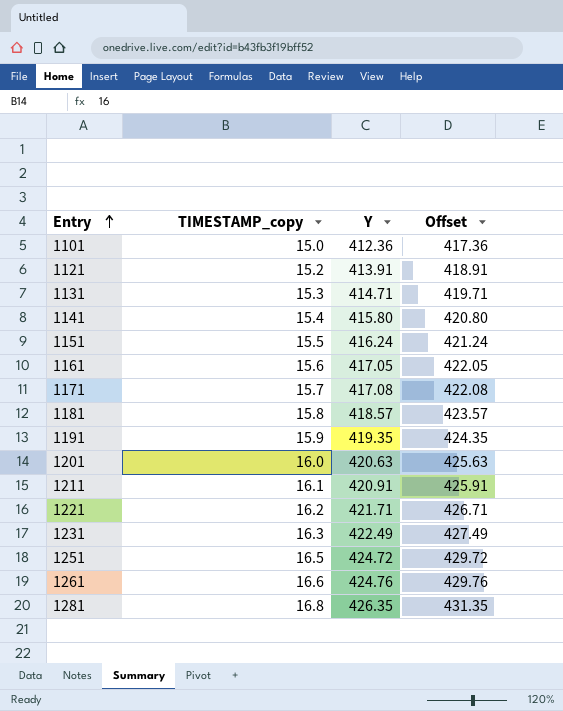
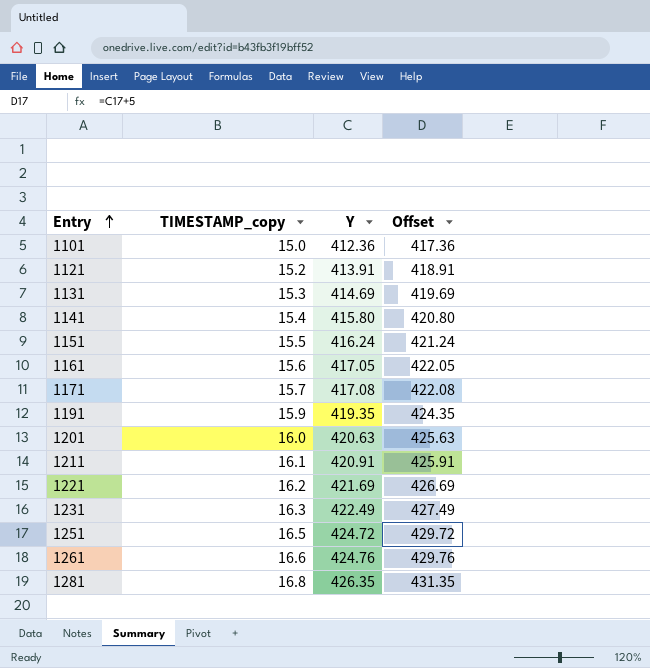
row 1181: 15.8 | 418.57 | 423.57 -> none
1131 | Y: 414.71 -> 414.69
1131 | Offset: 419.71 -> 419.69
1221 | Y: 421.71 -> 421.69
1221 | Offset: 426.71 -> 426.69

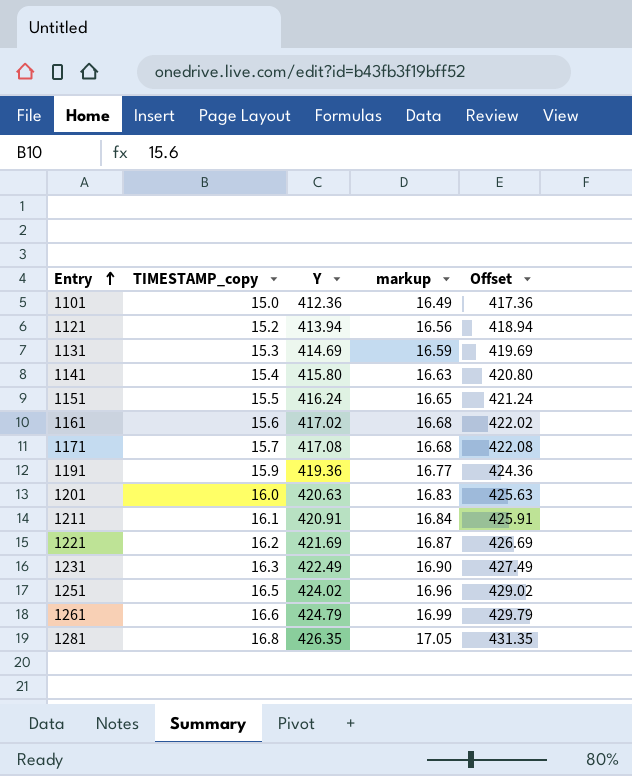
column markup | formula: none -> [Y] * 0.04
1121 | Y: 413.91 -> 413.94
1121 | Offset: 418.91 -> 418.94
1161 | Y: 417.05 -> 417.02
1161 | Offset: 422.05 -> 422.02
1191 | Y: 419.35 -> 419.36
1191 | Offset: 424.35 -> 424.36
1251 | Y: 424.72 -> 424.02
1251 | Offset: 429.72 -> 429.02
1261 | Y: 424.76 -> 424.79
1261 | Offset: 429.76 -> 429.79

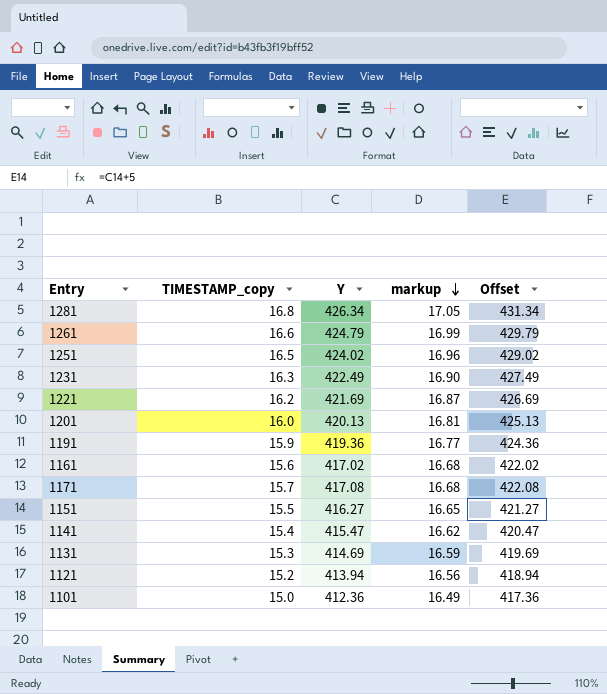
row order: Entry ascending -> markup descending
row 1211: 16.1 | 420.91 | 16.84 | 425.91 -> none
1281 | Y: 426.35 -> 426.34
1281 | Offset: 431.35 -> 431.34
1201 | Y: 420.63 -> 420.13
1201 | markup: 16.83 -> 16.81
1201 | Offset: 425.63 -> 425.13
1151 | Y: 416.24 -> 416.27
1151 | Offset: 421.24 -> 421.27
1141 | Y: 415.80 -> 415.47
1141 | markup: 16.63 -> 16.62
1141 | Offset: 420.80 -> 420.47

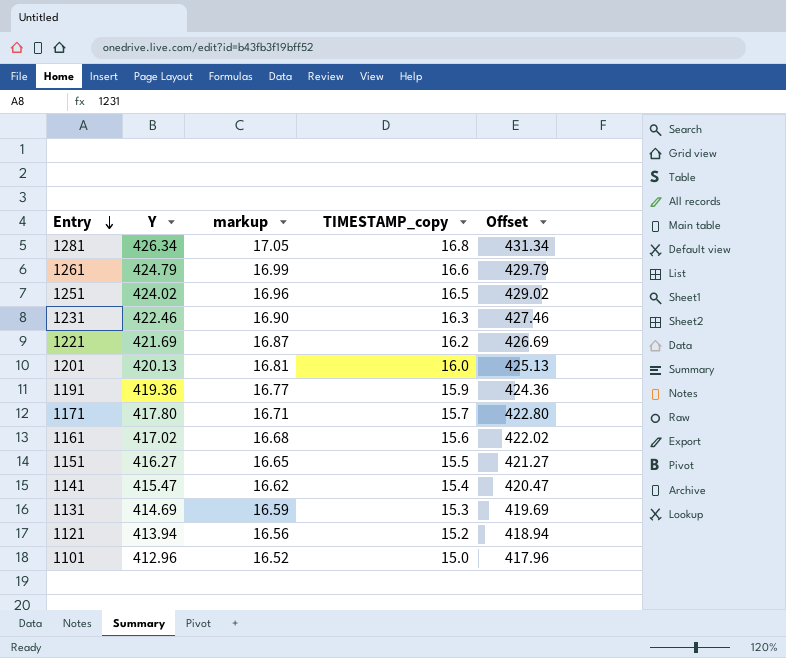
row order: markup descending -> Entry descending
column TIMESTAMP_copy | position: 2 -> 4
1231 | Y: 422.49 -> 422.46
1231 | Offset: 427.49 -> 427.46
1171 | Y: 417.08 -> 417.80
1171 | markup: 16.68 -> 16.71
1171 | Offset: 422.08 -> 422.80
1101 | Y: 412.36 -> 412.96
1101 | markup: 16.49 -> 16.52
1101 | Offset: 417.36 -> 417.96

